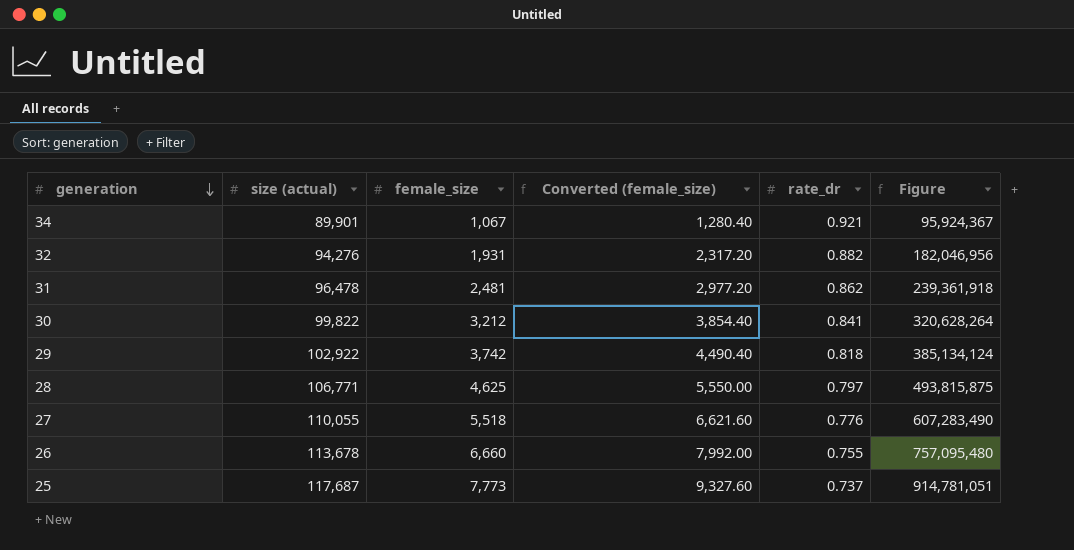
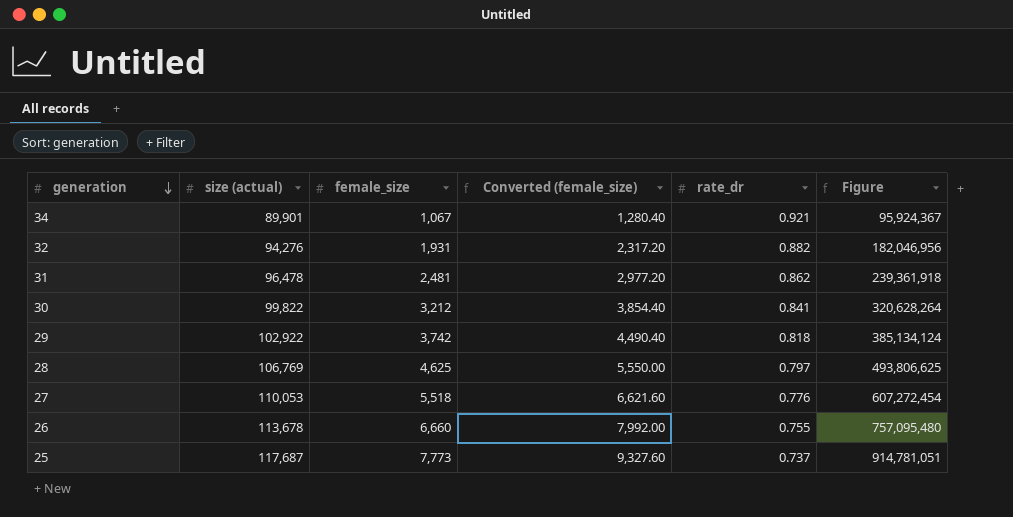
28 | size (actual): 106,771 -> 106,769
28 | Figure: 493,815,875 -> 493,806,625
27 | size (actual): 110,055 -> 110,053
27 | Figure: 607,283,490 -> 607,272,454

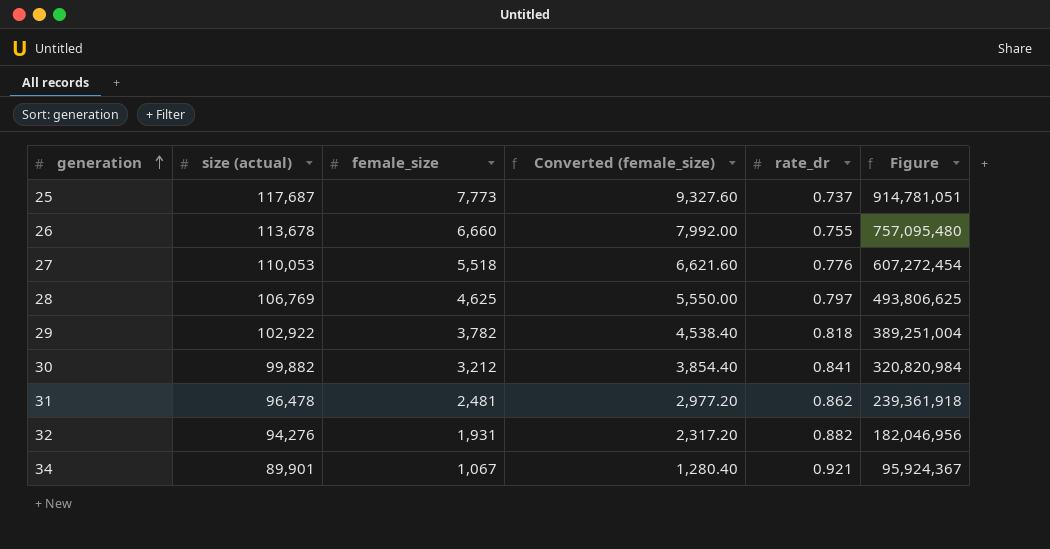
row order: generation descending -> generation ascending
29 | female_size: 3,742 -> 3,782
29 | Converted (female_size): 4,490.40 -> 4,538.40
29 | Figure: 385,134,124 -> 389,251,004
30 | size (actual): 99,822 -> 99,882
30 | Figure: 320,628,264 -> 320,820,984

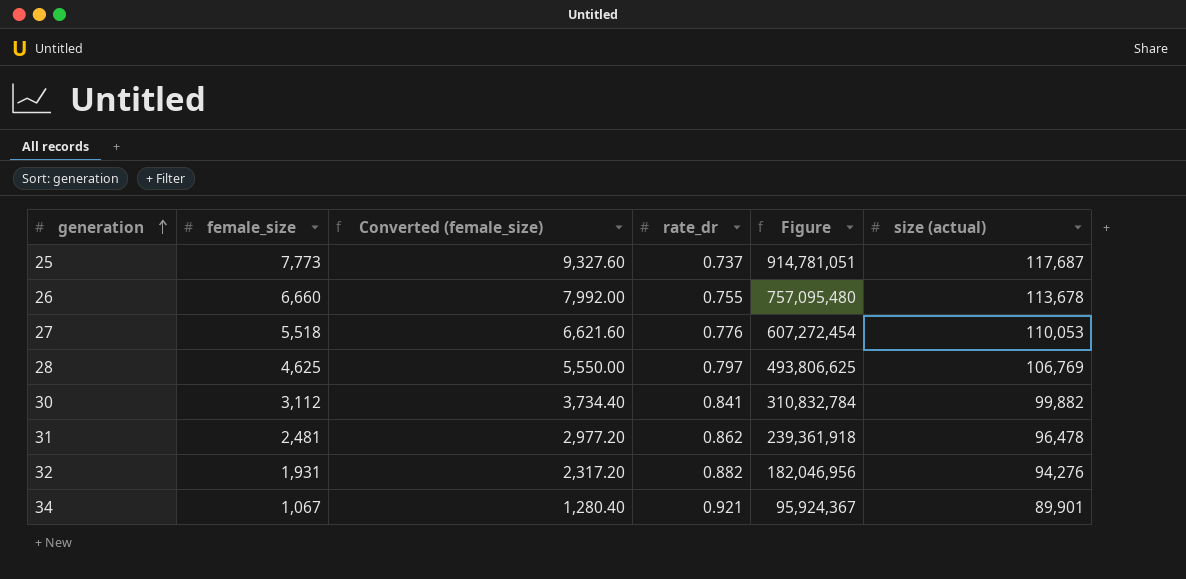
column size (actual) | position: 2 -> 6
row 29: 102,922 | 3,782 | 4,538.40 | 0.818 | 389,251,004 -> none
30 | female_size: 3,212 -> 3,112
30 | Converted (female_size): 3,854.40 -> 3,734.40
30 | Figure: 320,820,984 -> 310,832,784

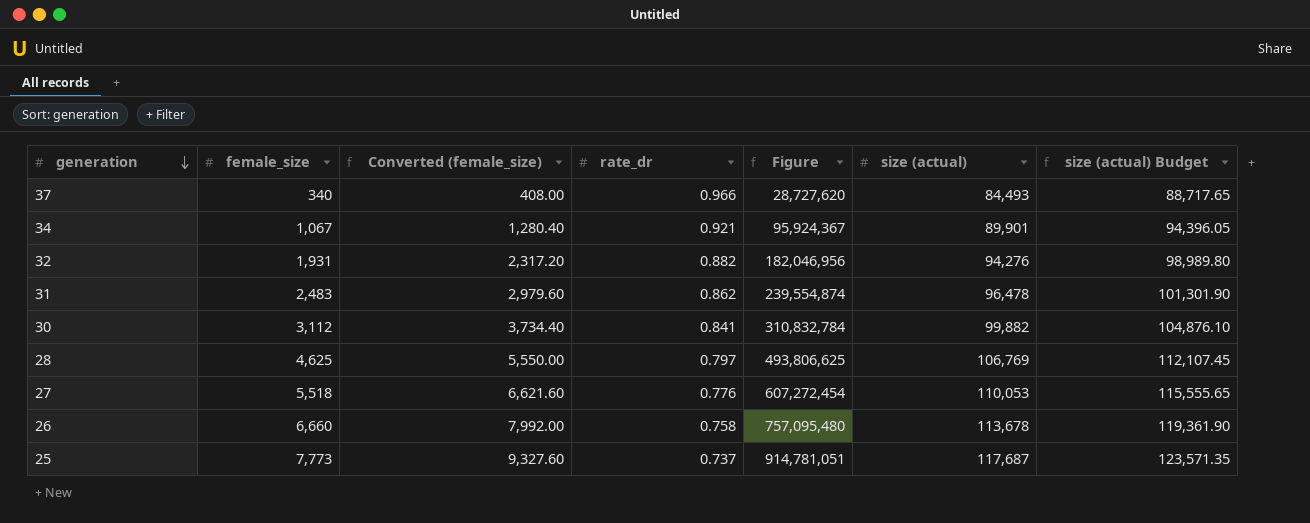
row order: generation ascending -> generation descending
column size (actual) Budget | formula: none -> [size (actual)] * 1.05
row 37: none -> 340 | 408.00 | 0.966 | 28,727,620 | 84,493 | 88,717.65
31 | female_size: 2,481 -> 2,483
31 | Converted (female_size): 2,977.20 -> 2,979.60
31 | Figure: 239,361,918 -> 239,554,874
26 | rate_dr: 0.755 -> 0.758

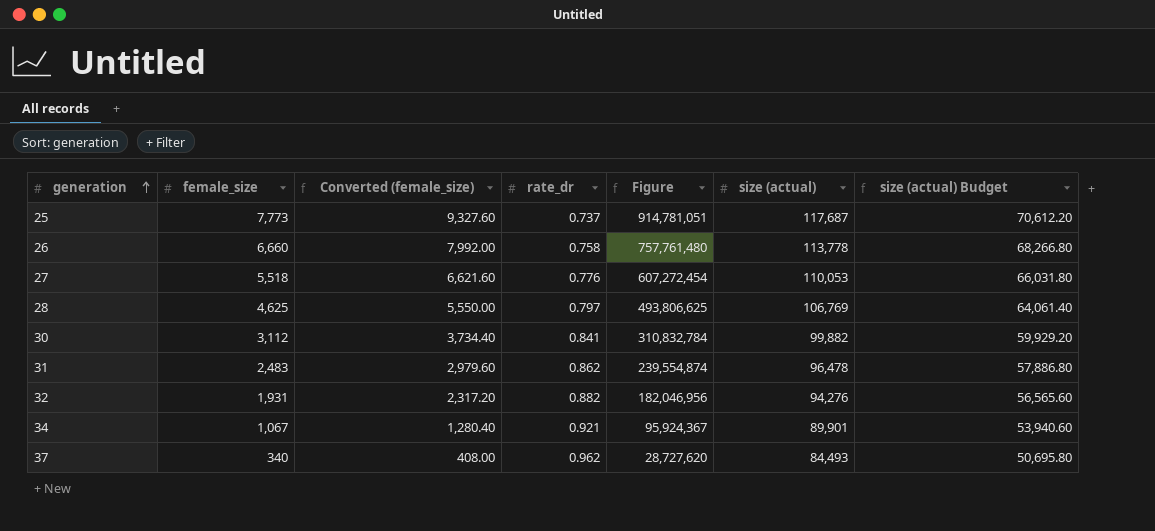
row order: generation descending -> generation ascending
column size (actual) Budget | formula: [size (actual)] * 1.05 -> [size (actual)] * 0.6
26 | Figure: 757,095,480 -> 757,761,480
26 | size (actual): 113,678 -> 113,778
37 | rate_dr: 0.966 -> 0.962

